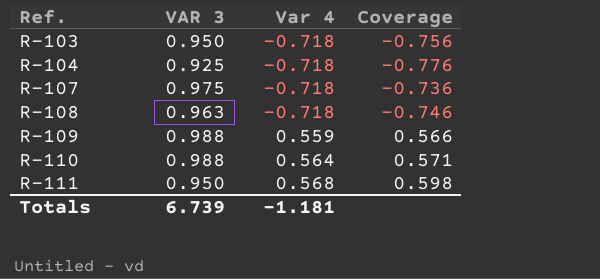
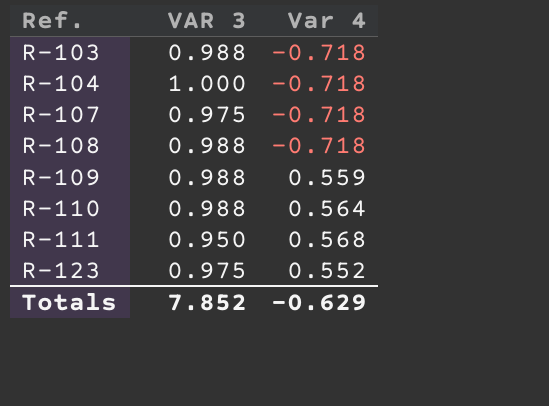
column Coverage | formula: [Var 4] / [VAR 3] -> none
R-103 | VAR 3: 0.950 -> 0.988
R-104 | VAR 3: 0.925 -> 1.000
R-108 | VAR 3: 0.963 -> 0.988
row R-123: none -> 0.975 | 0.552
Totals | VAR 3: 6.739 -> 7.852
Totals | Var 4: -1.181 -> -0.629

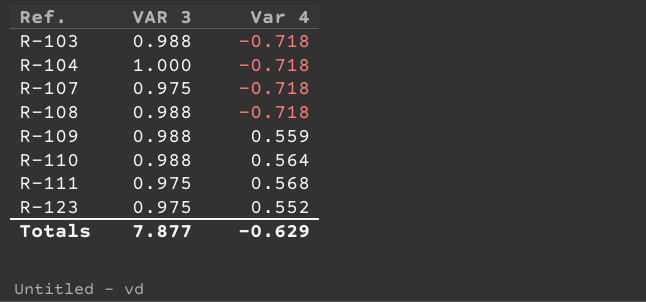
R-111 | VAR 3: 0.950 -> 0.975
Totals | VAR 3: 7.852 -> 7.877

